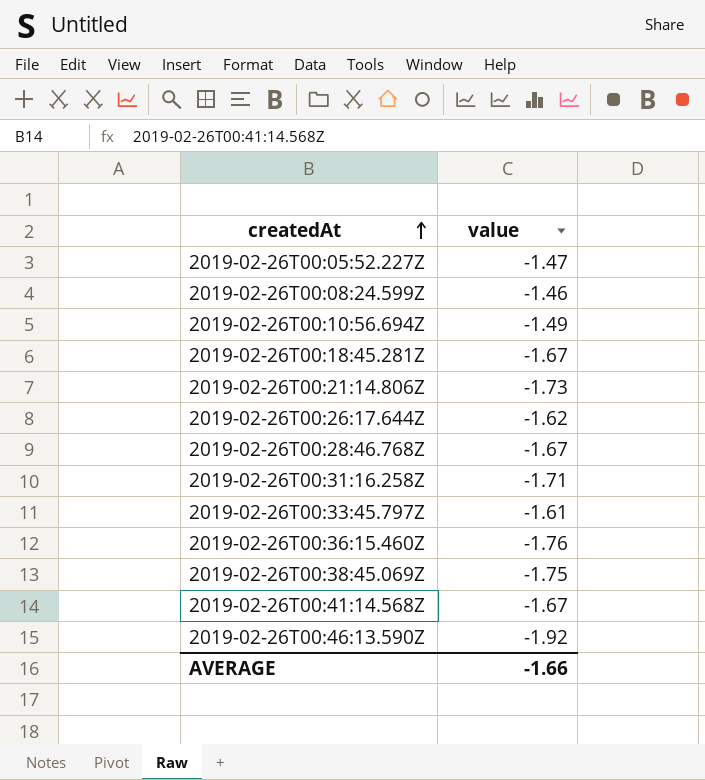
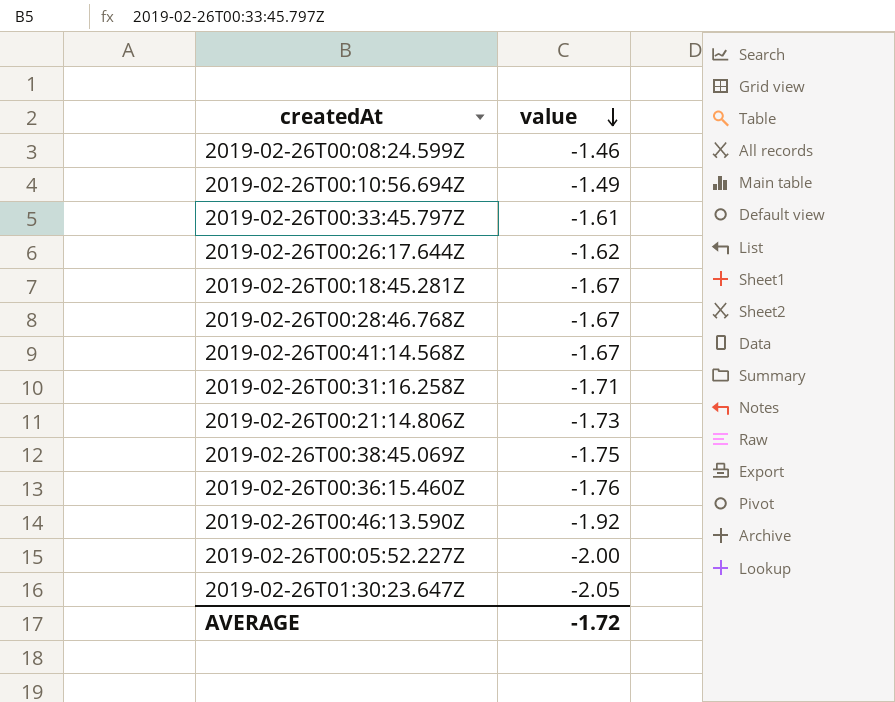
row order: createdAt ascending -> value descending
2019-02-26T00:05:52.227Z | value: -1.47 -> -2.00
row 2019-02-26T01:30:23.647Z: none -> -2.05
AVERAGE | value: -1.66 -> -1.72

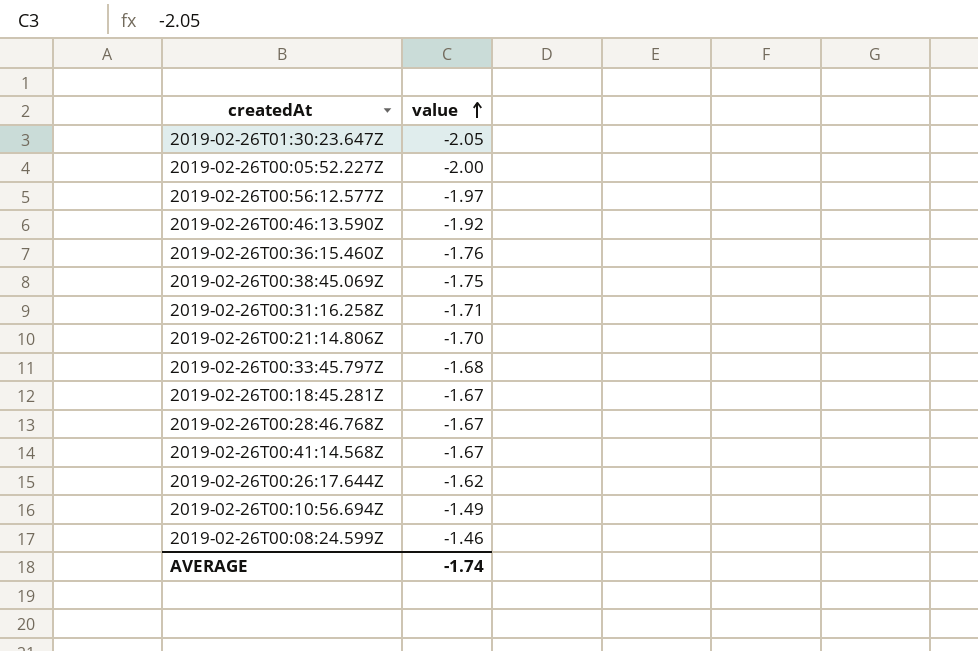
row order: value descending -> value ascending
row 2019-02-26T00:56:12.577Z: none -> -1.97
2019-02-26T00:21:14.806Z | value: -1.73 -> -1.70
2019-02-26T00:33:45.797Z | value: -1.61 -> -1.68
AVERAGE | value: -1.72 -> -1.74

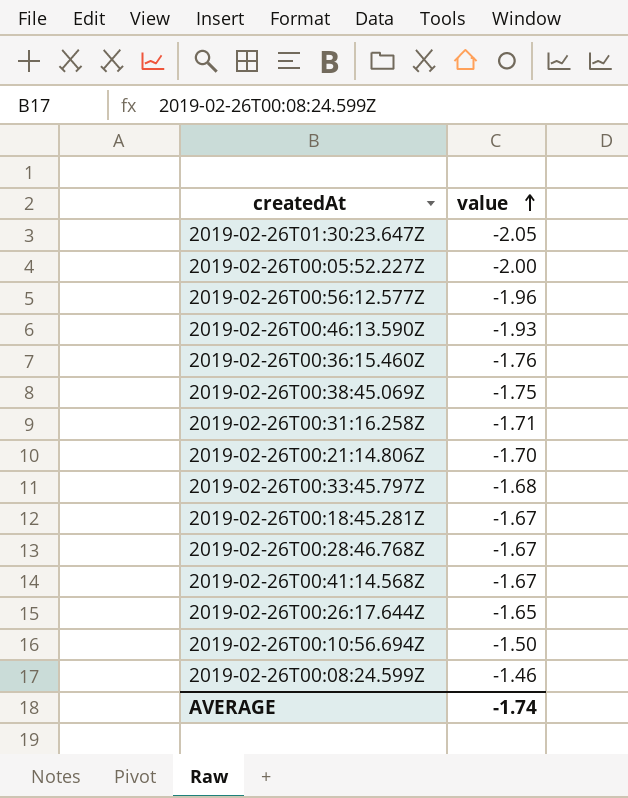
2019-02-26T00:56:12.577Z | value: -1.97 -> -1.96
2019-02-26T00:46:13.590Z | value: -1.92 -> -1.93
2019-02-26T00:26:17.644Z | value: -1.62 -> -1.65
2019-02-26T00:10:56.694Z | value: -1.49 -> -1.50

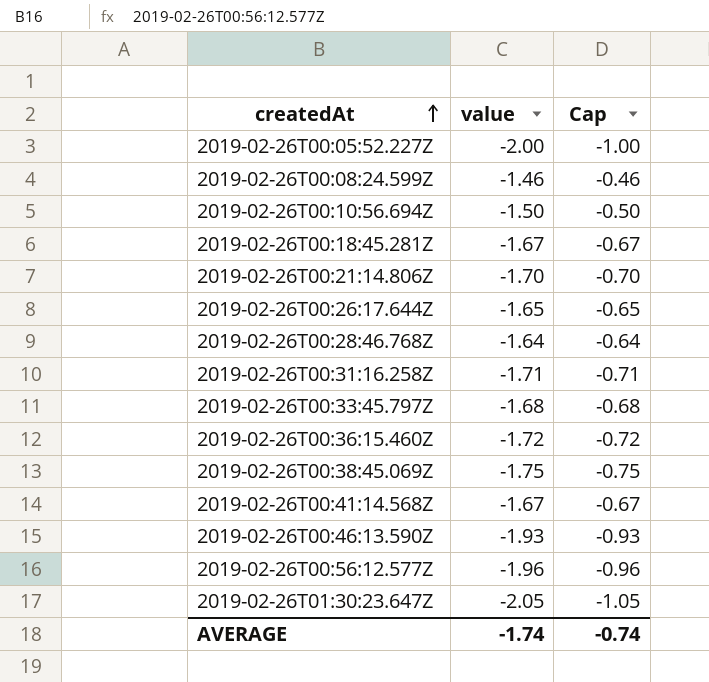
row order: value ascending -> createdAt ascending
column Cap | formula: none -> [value] + 1
2019-02-26T00:28:46.768Z | value: -1.67 -> -1.64
2019-02-26T00:36:15.460Z | value: -1.76 -> -1.72

